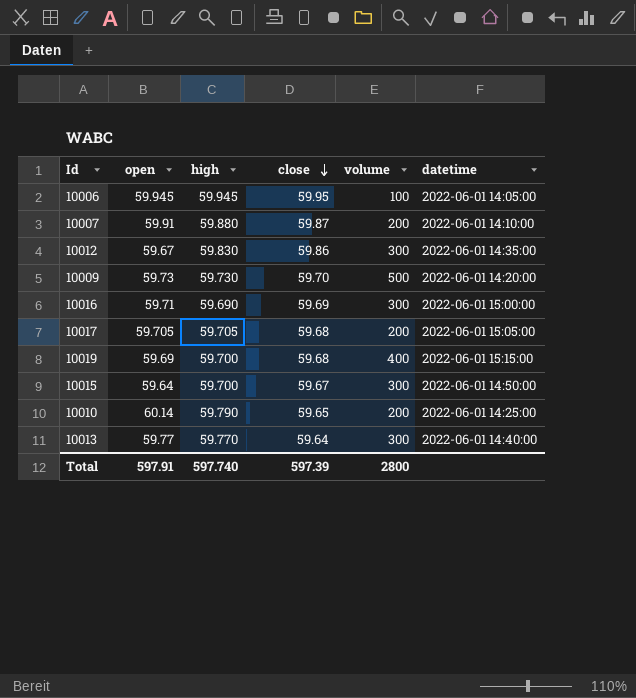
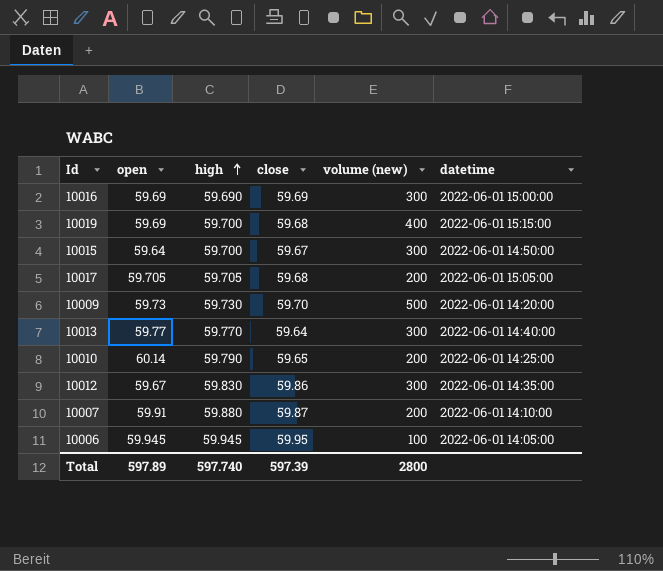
row order: close descending -> high ascending
column name: volume -> volume (new)
10016 | open: 59.71 -> 59.69
Total | open: 597.91 -> 597.89

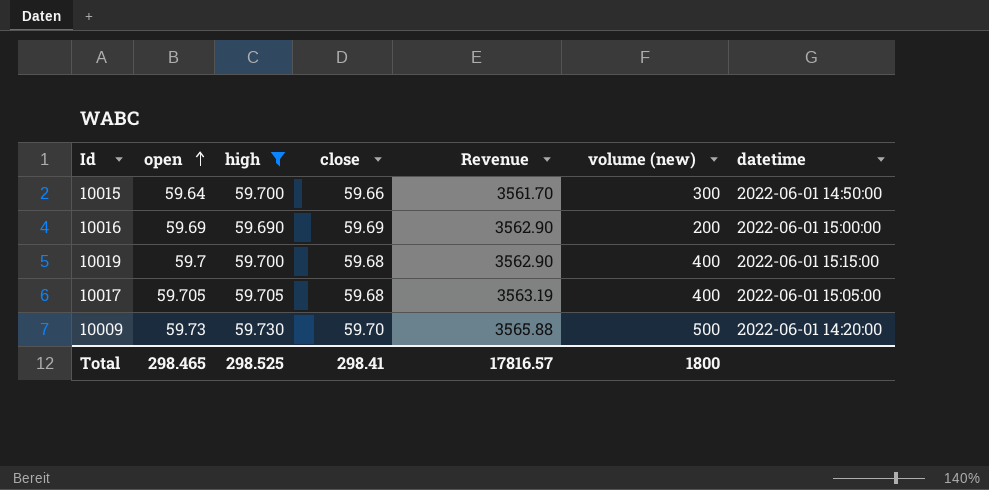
filter: none -> high <= 59.730
row order: high ascending -> open ascending
column Revenue | formula: none -> [high] * [close]
10015 | close: 59.67 -> 59.66
10016 | volume (new): 300 -> 200
10019 | open: 59.69 -> 59.7
10017 | volume (new): 200 -> 400
Total | open: 597.89 -> 298.465
Total | high: 597.740 -> 298.525
Total | close: 597.39 -> 298.41
Total | volume (new): 2800 -> 1800

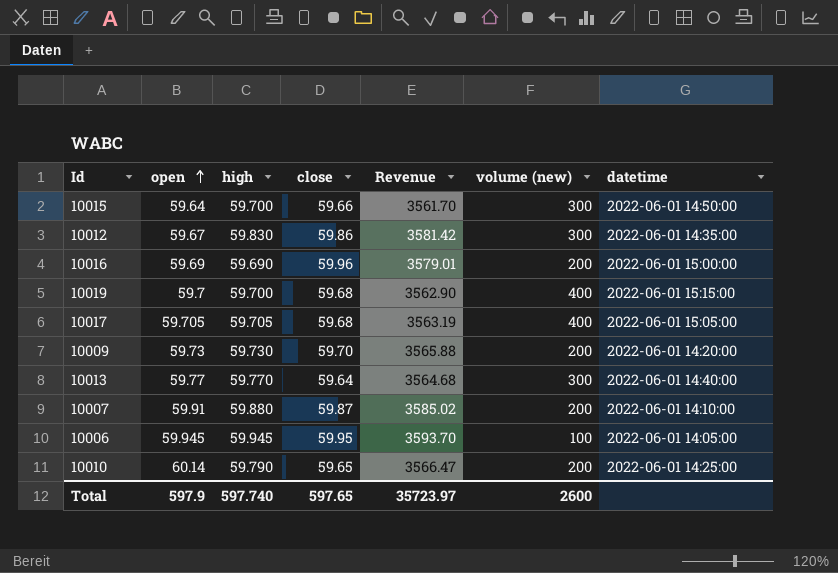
filter: high <= 59.730 -> none
10016 | close: 59.69 -> 59.96
10016 | Revenue: 3562.90 -> 3579.01
10009 | volume (new): 500 -> 200
Total | open: 298.465 -> 597.9
Total | high: 298.525 -> 597.740
Total | close: 298.41 -> 597.65
Total | Revenue: 17816.57 -> 35723.97
Total | volume (new): 1800 -> 2600

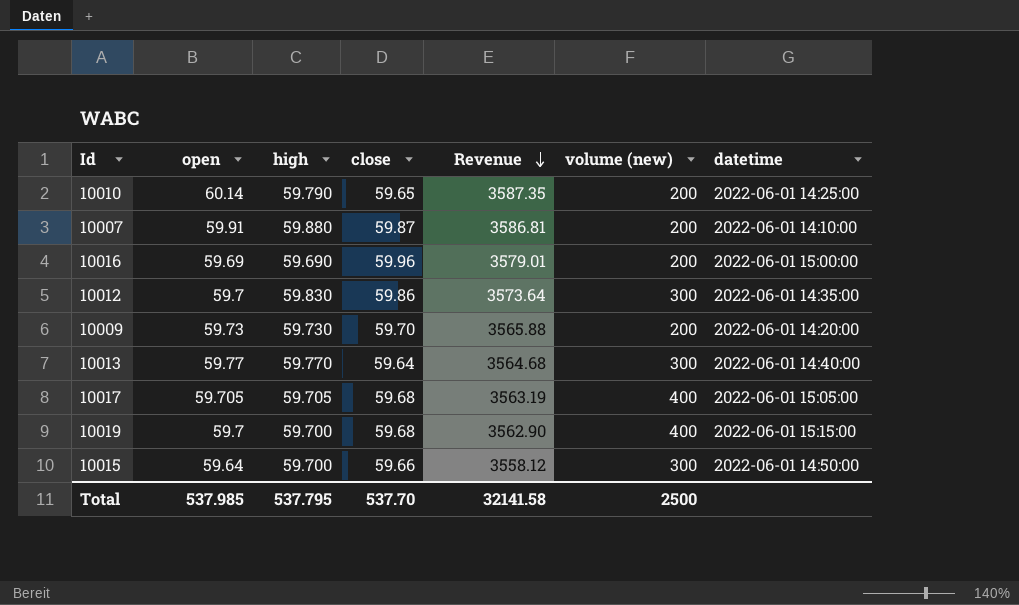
row order: open ascending -> Revenue descending
column Revenue | formula: [high] * [close] -> [open] * [close]
row 10006: 59.945 | 59.945 | 59.95 | 3593.70 | 100 | 2022-06-01 14:05:00 -> none
10012 | open: 59.67 -> 59.7
Total | open: 597.9 -> 537.985
Total | high: 597.740 -> 537.795
Total | close: 597.65 -> 537.70
Total | Revenue: 35723.97 -> 32141.58
Total | volume (new): 2600 -> 2500

